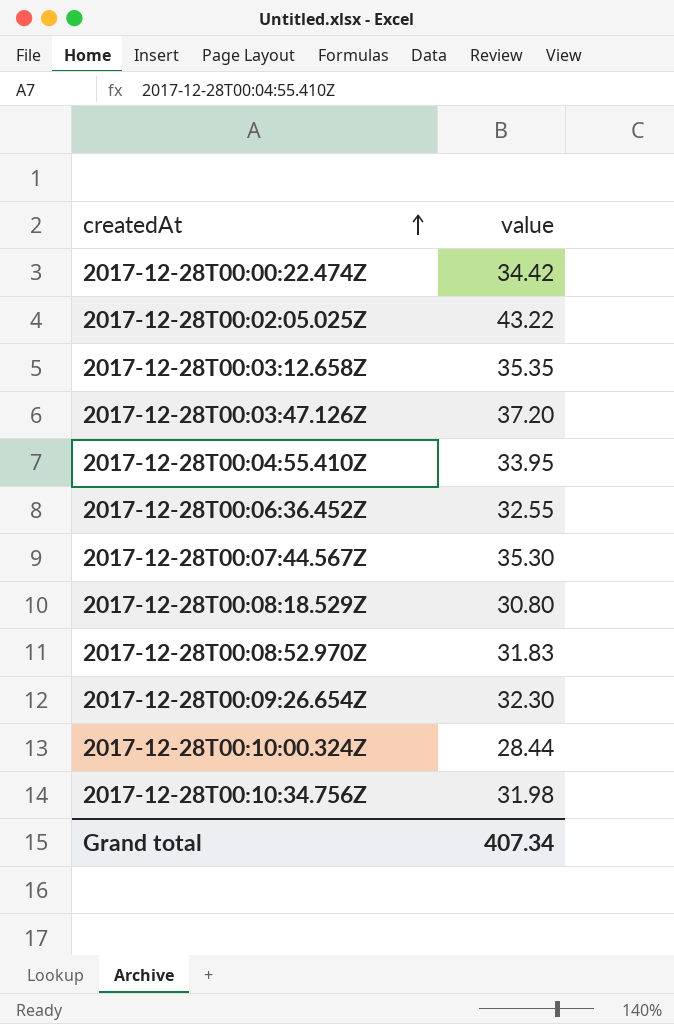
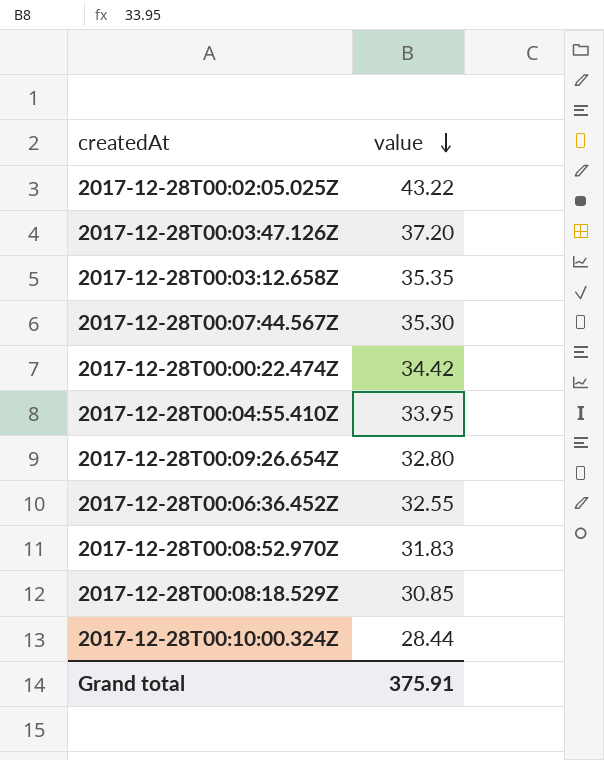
row order: createdAt ascending -> value descending
row 2017-12-28T00:10:34.756Z: 31.98 -> none
2017-12-28T00:09:26.654Z | value: 32.30 -> 32.80
2017-12-28T00:08:18.529Z | value: 30.80 -> 30.85
Grand total | value: 407.34 -> 375.91

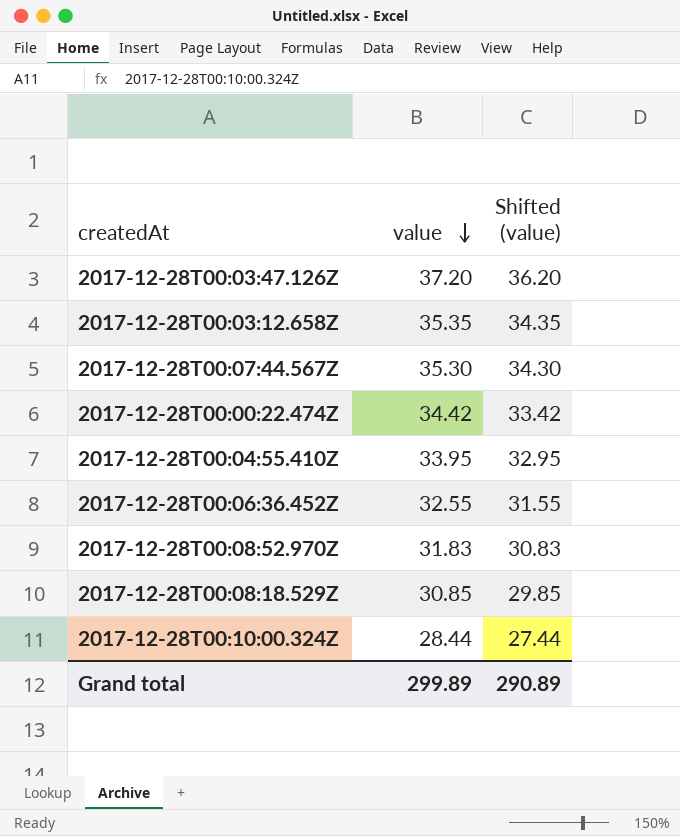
column Shifted (value) | formula: none -> [value] - 1
row 2017-12-28T00:02:05.025Z: 43.22 -> none
row 2017-12-28T00:09:26.654Z: 32.80 -> none
Grand total | value: 375.91 -> 299.89

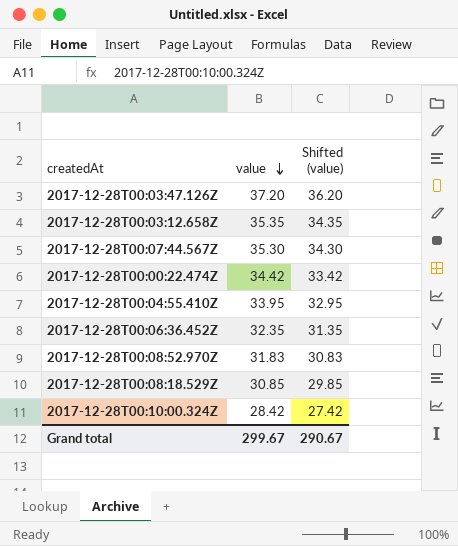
2017-12-28T00:06:36.452Z | value: 32.55 -> 32.35
2017-12-28T00:06:36.452Z | Shifted (value): 31.55 -> 31.35
2017-12-28T00:10:00.324Z | value: 28.44 -> 28.42
2017-12-28T00:10:00.324Z | Shifted (value): 27.44 -> 27.42
Grand total | value: 299.89 -> 299.67
Grand total | Shifted (value): 290.89 -> 290.67

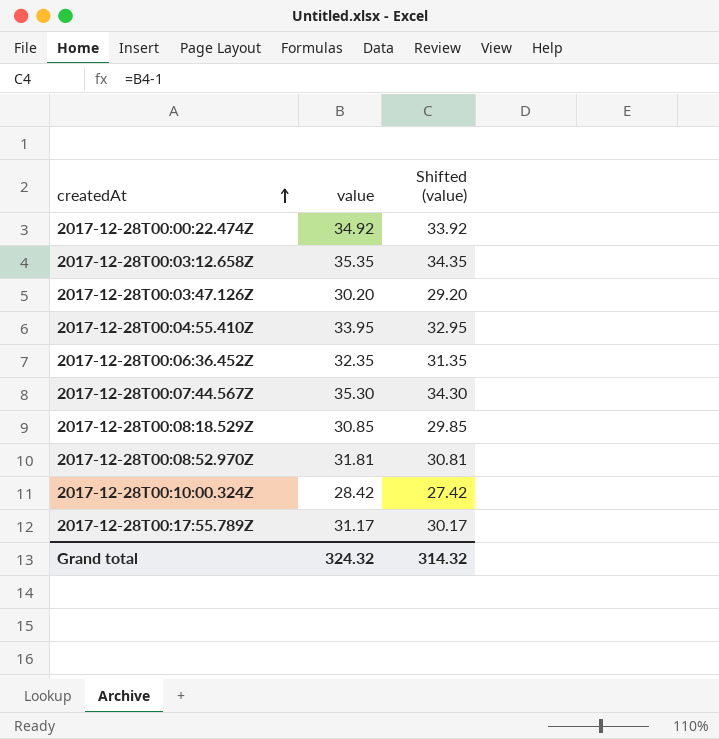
row order: value descending -> createdAt ascending
2017-12-28T00:00:22.474Z | value: 34.42 -> 34.92
2017-12-28T00:00:22.474Z | Shifted (value): 33.42 -> 33.92
2017-12-28T00:03:47.126Z | value: 37.20 -> 30.20
2017-12-28T00:03:47.126Z | Shifted (value): 36.20 -> 29.20
2017-12-28T00:08:52.970Z | value: 31.83 -> 31.81
2017-12-28T00:08:52.970Z | Shifted (value): 30.83 -> 30.81
row 2017-12-28T00:17:55.789Z: none -> 31.17 | 30.17
Grand total | value: 299.67 -> 324.32
Grand total | Shifted (value): 290.67 -> 314.32

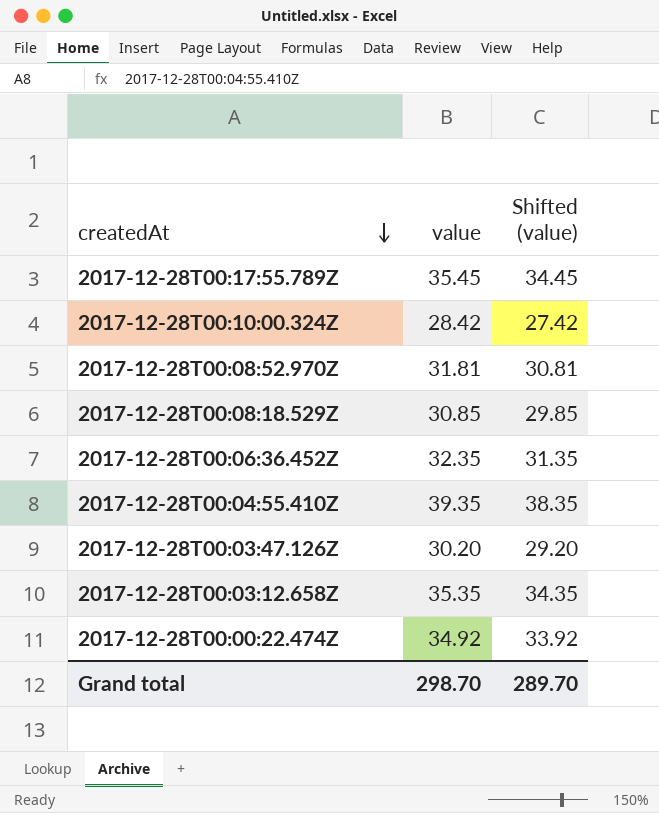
row order: createdAt ascending -> createdAt descending
row 2017-12-28T00:07:44.567Z: 35.30 | 34.30 -> none
2017-12-28T00:17:55.789Z | value: 31.17 -> 35.45
2017-12-28T00:17:55.789Z | Shifted (value): 30.17 -> 34.45
2017-12-28T00:04:55.410Z | value: 33.95 -> 39.35
2017-12-28T00:04:55.410Z | Shifted (value): 32.95 -> 38.35
Grand total | value: 324.32 -> 298.70
Grand total | Shifted (value): 314.32 -> 289.70

